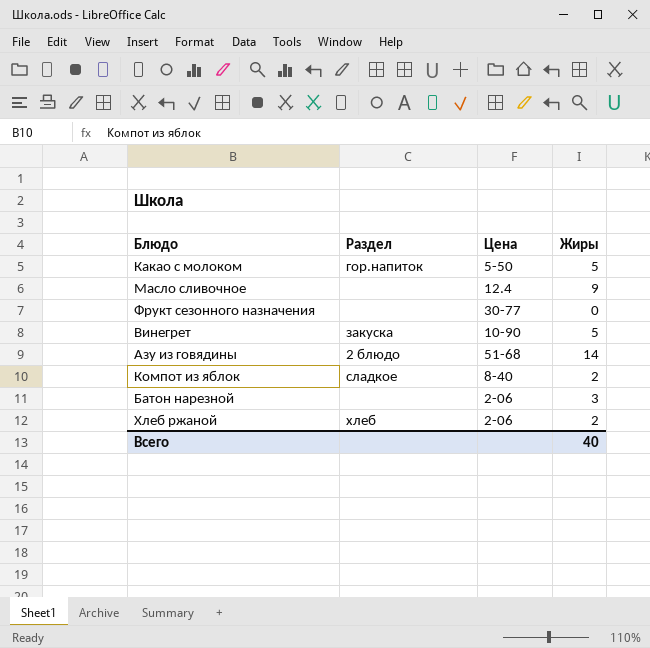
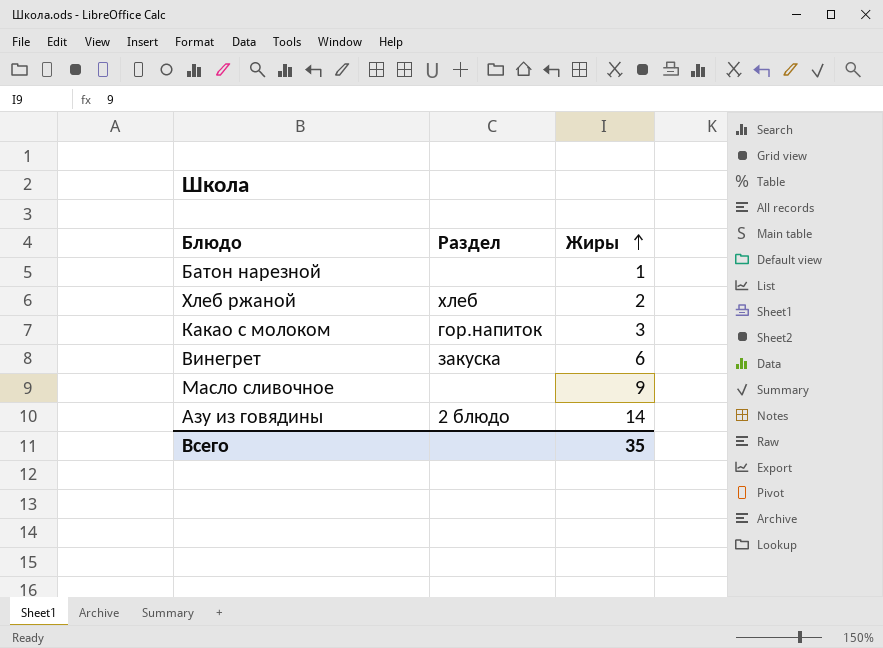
row order: none -> Жиры ascending
column Цена | position: 3 -> none
row Фрукт сезонного назначения: none | 30-77 | 0 -> none
row Компот из яблок: сладкое | 8-40 | 2 -> none
Батон нарезной | Жиры: 3 -> 1
Какао с молоком | Жиры: 5 -> 3
Винегрет | Жиры: 5 -> 6
Всего | Жиры: 40 -> 35

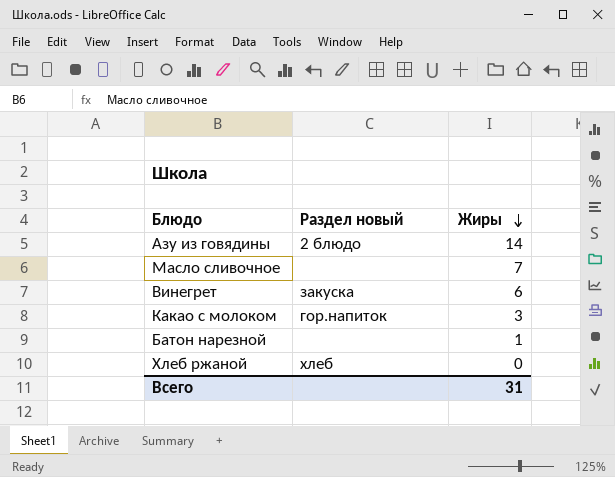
row order: Жиры ascending -> Жиры descending
column name: Раздел -> Раздел новый
Масло сливочное | Жиры: 9 -> 7
Хлеб ржаной | Жиры: 2 -> 0
Всего | Жиры: 35 -> 31

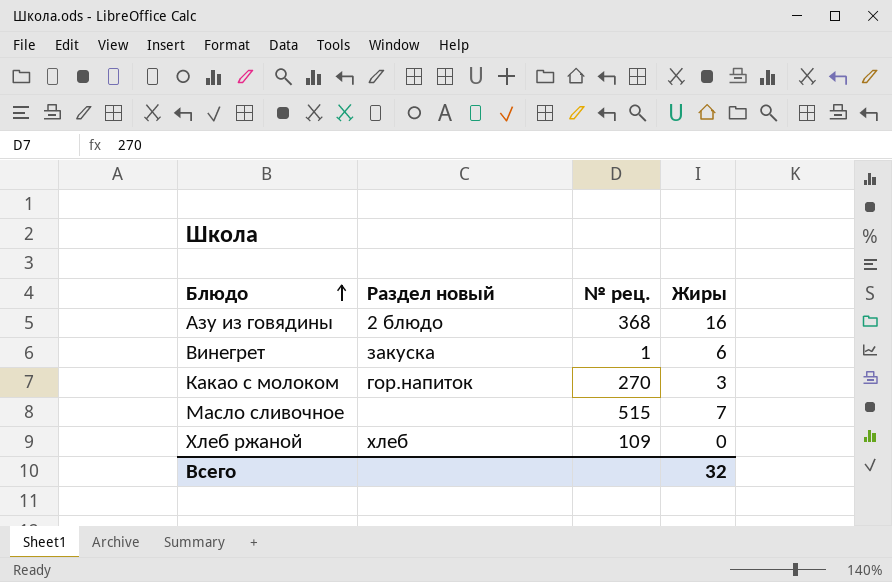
row order: Жиры descending -> Блюдо ascending
column № рец. | position: none -> 3
row Батон нарезной: none | 1 -> none
Азу из говядины | Жиры: 14 -> 16
Всего | Жиры: 31 -> 32

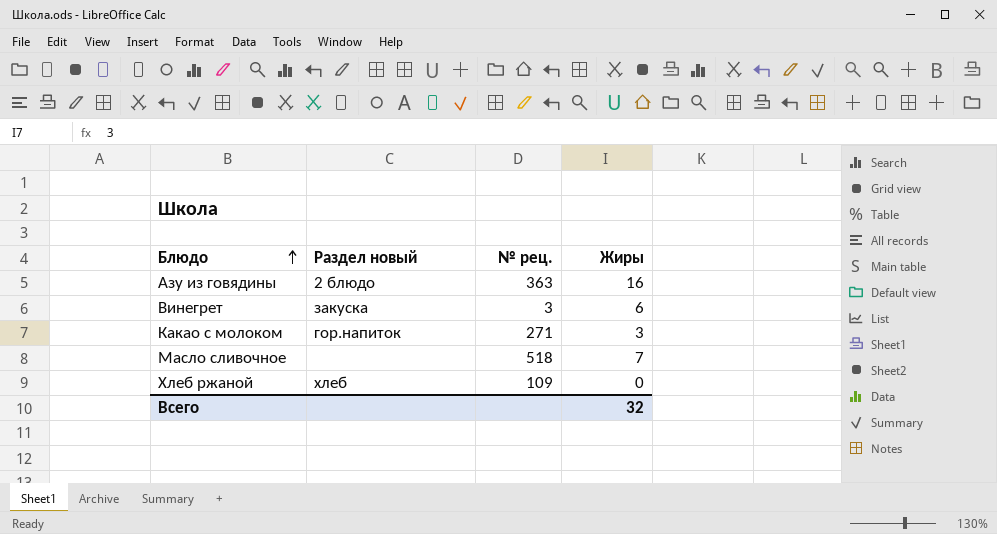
Азу из говядины | № рец.: 368 -> 363
Винегрет | № рец.: 1 -> 3
Какао с молоком | № рец.: 270 -> 271
Масло сливочное | № рец.: 515 -> 518

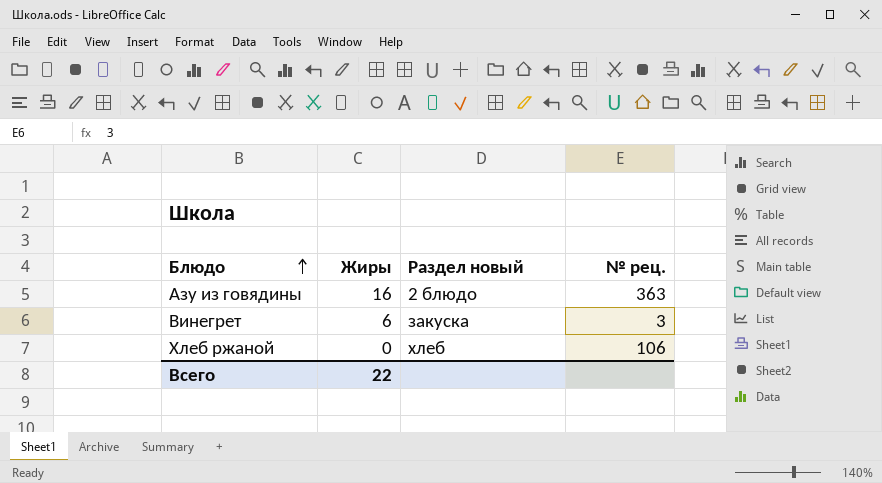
column Жиры | position: 4 -> 2
row Какао с молоком: гор.напиток | 271 | 3 -> none
row Масло сливочное: none | 518 | 7 -> none
Хлеб ржаной | № рец.: 109 -> 106
Всего | Жиры: 32 -> 22

